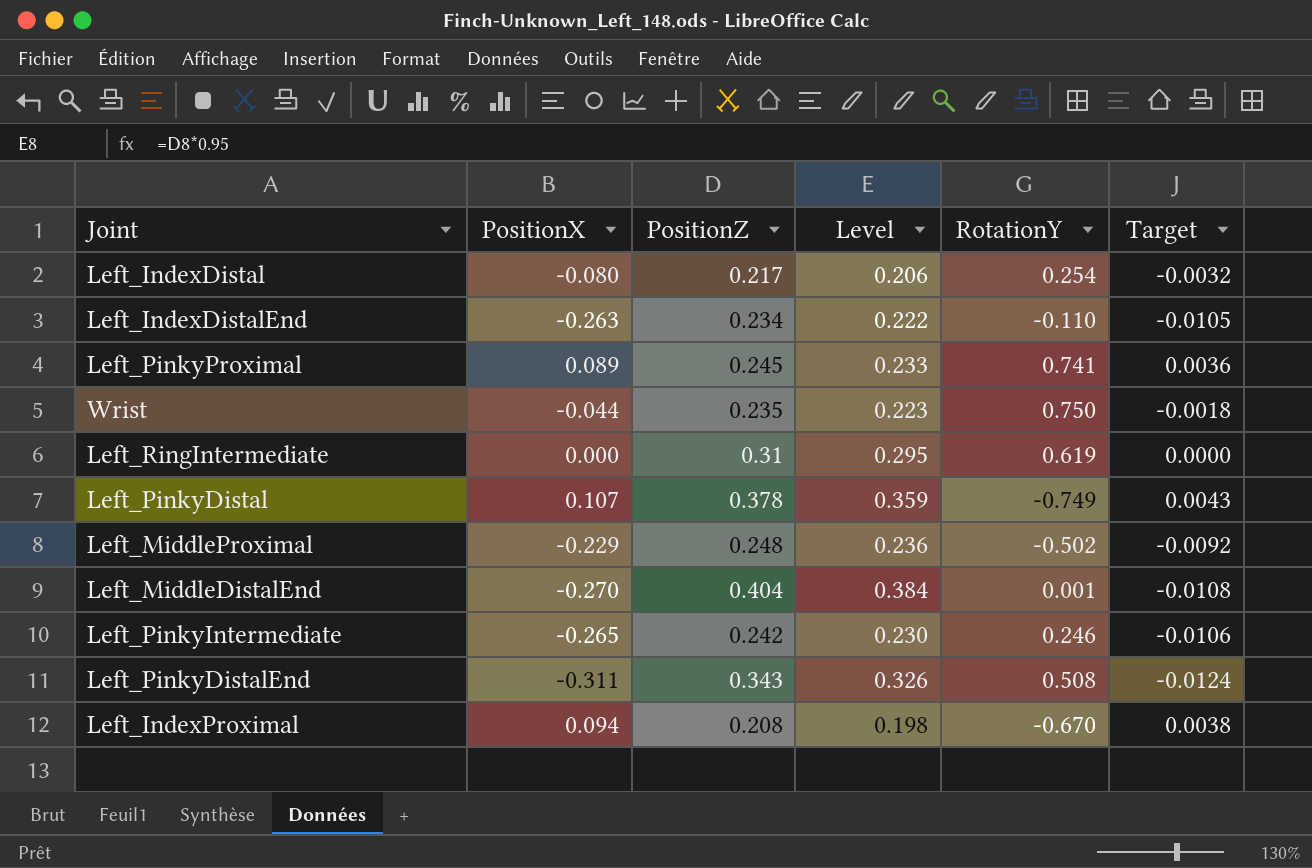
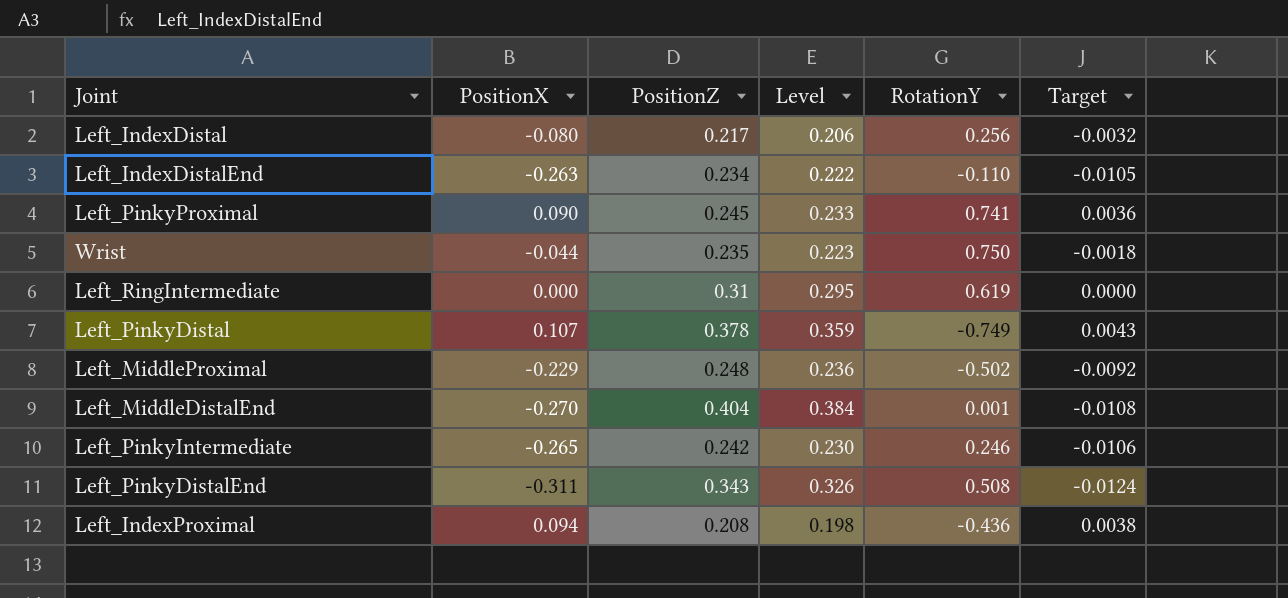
Left_IndexDistal | RotationY: 0.254 -> 0.256
Left_PinkyProximal | PositionX: 0.089 -> 0.090
Left_IndexProximal | RotationY: -0.670 -> -0.436

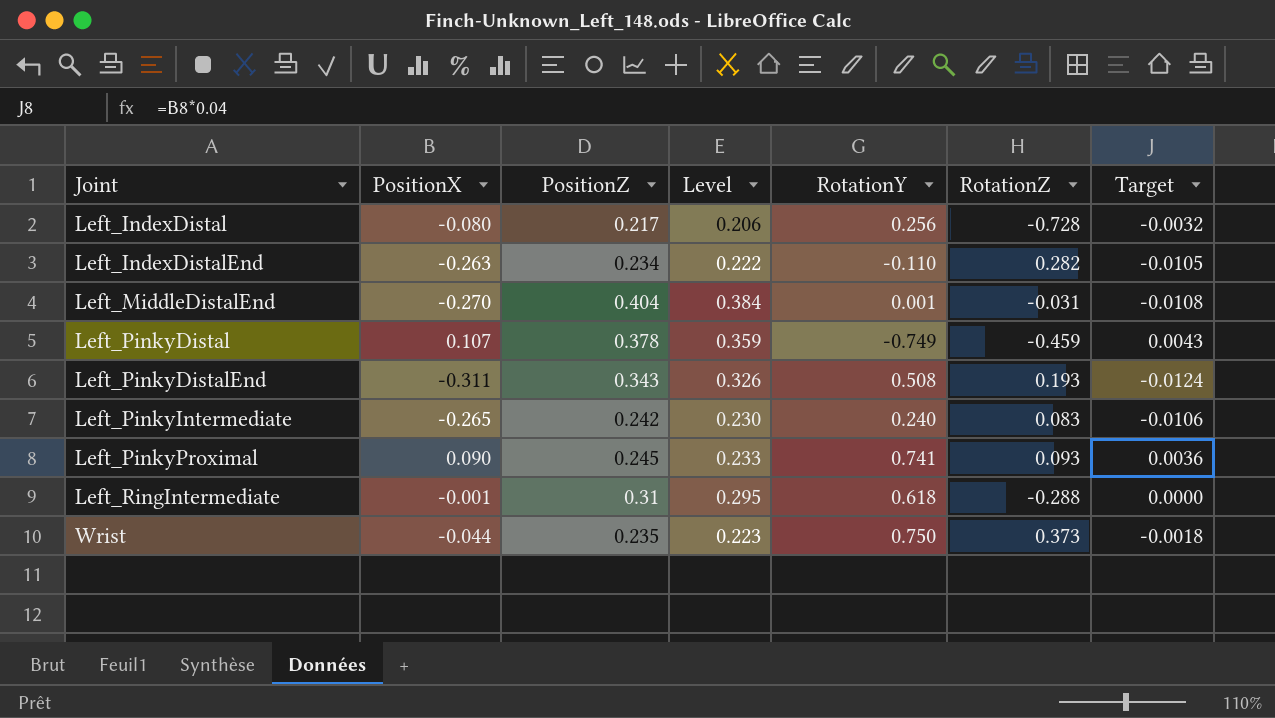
row order: none -> Joint ascending
column RotationZ | position: none -> 6
row Left_MiddleProximal: -0.229 | 0.248 | 0.236 | -0.502 | -0.0092 -> none
row Left_IndexProximal: 0.094 | 0.208 | 0.198 | -0.436 | 0.0038 -> none
Left_PinkyIntermediate | RotationY: 0.246 -> 0.240
Left_RingIntermediate | PositionX: 0.000 -> -0.001
Left_RingIntermediate | RotationY: 0.619 -> 0.618

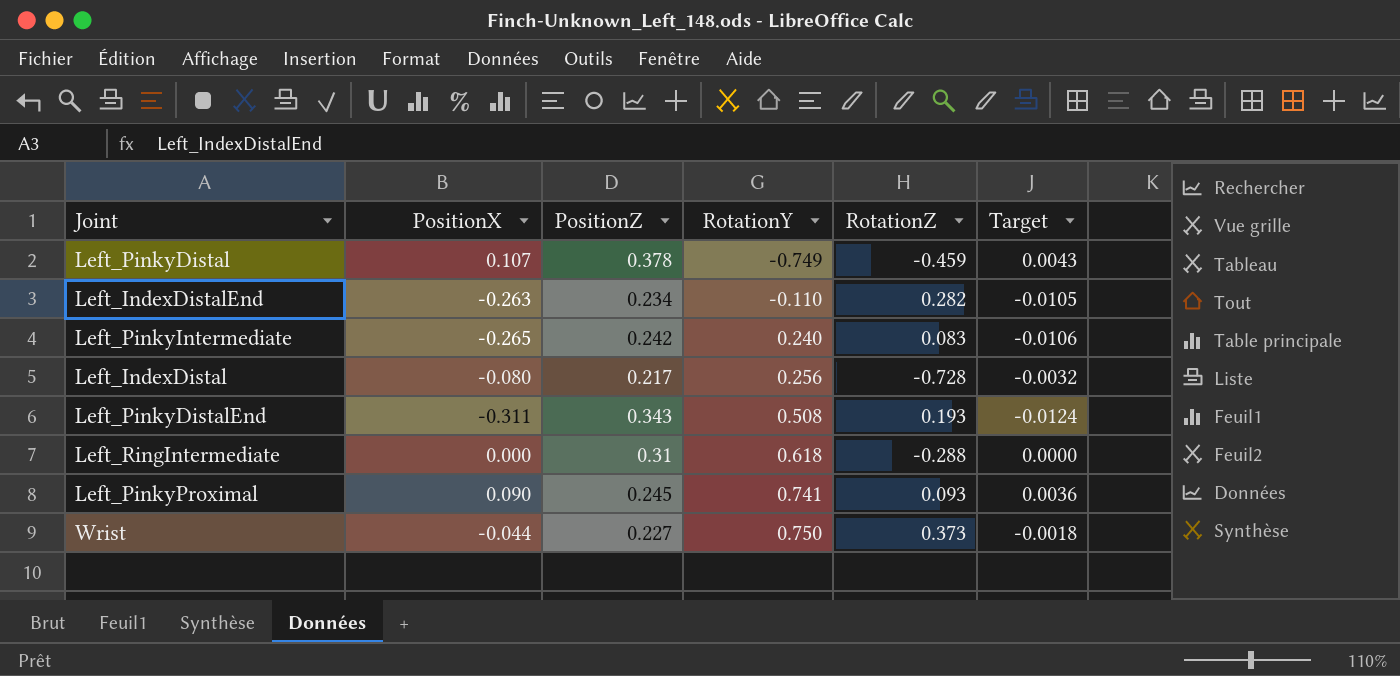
row order: Joint ascending -> RotationY ascending
column Level | formula: [PositionZ] * 0.95 -> none
row Left_MiddleDistalEnd: -0.270 | 0.404 | 0.384 | 0.001 | -0.031 | -0.0108 -> none
Left_RingIntermediate | PositionX: -0.001 -> 0.000
Wrist | PositionZ: 0.235 -> 0.227

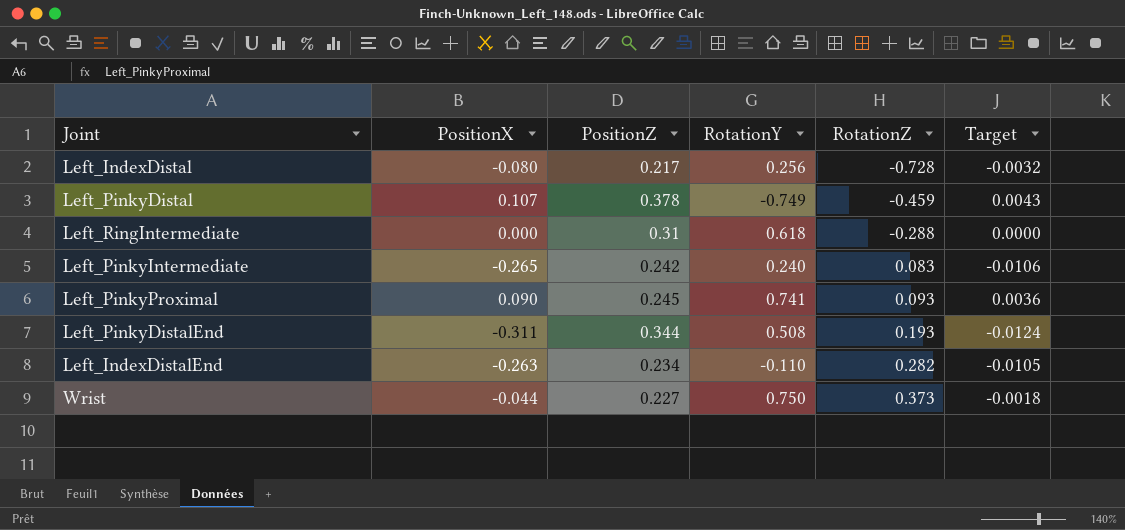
row order: RotationY ascending -> RotationZ ascending
Left_PinkyDistalEnd | PositionZ: 0.343 -> 0.344

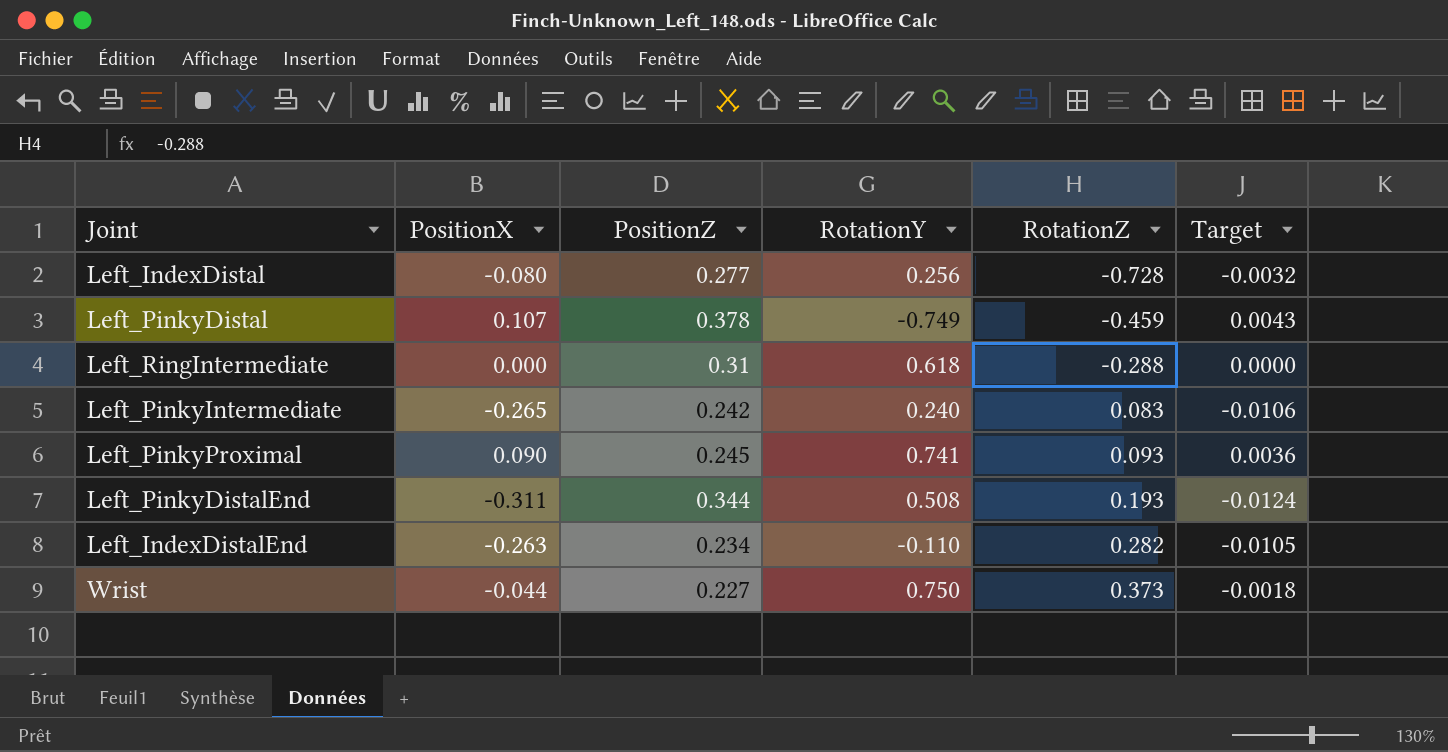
Left_IndexDistal | PositionZ: 0.217 -> 0.277

